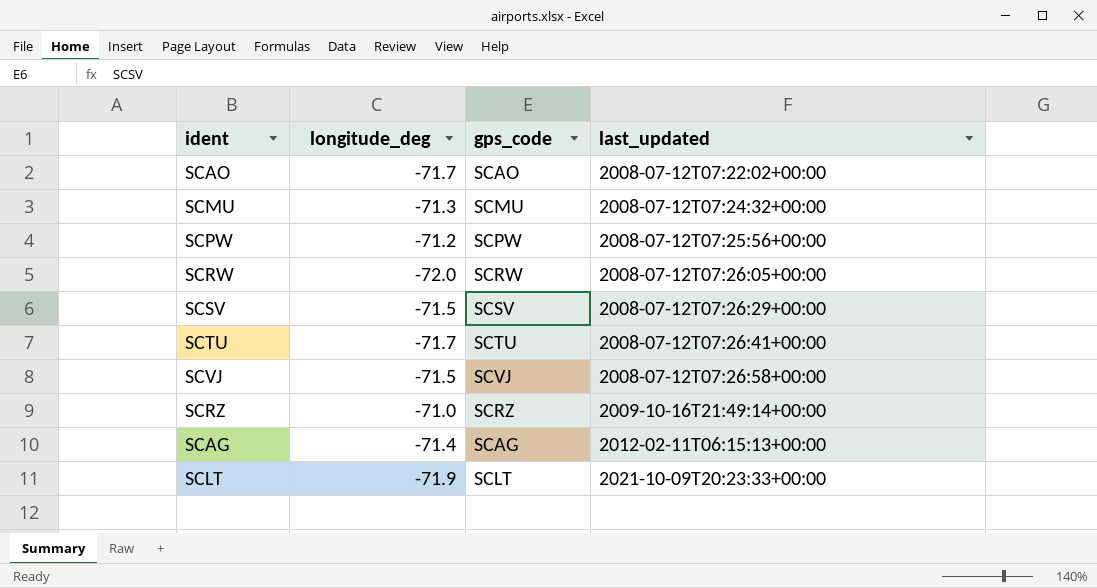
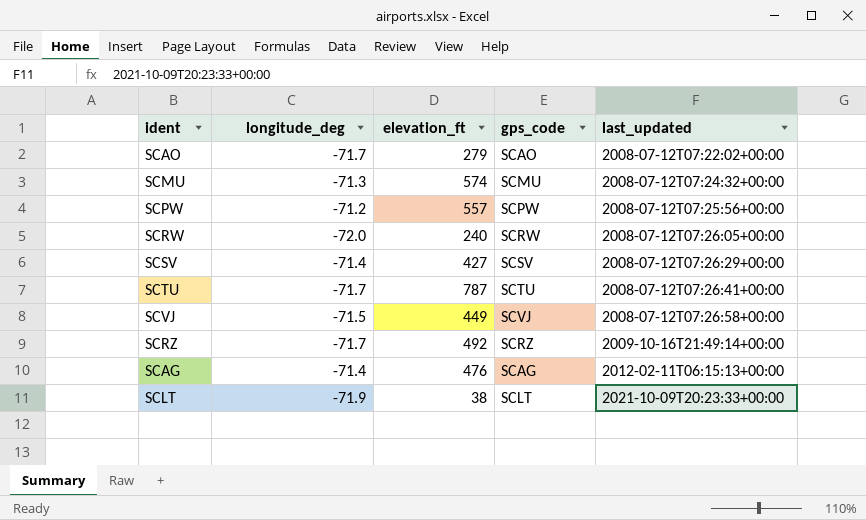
column elevation_ft | position: none -> 3
SCSV | longitude_deg: -71.5 -> -71.4
SCRZ | longitude_deg: -71.0 -> -71.7

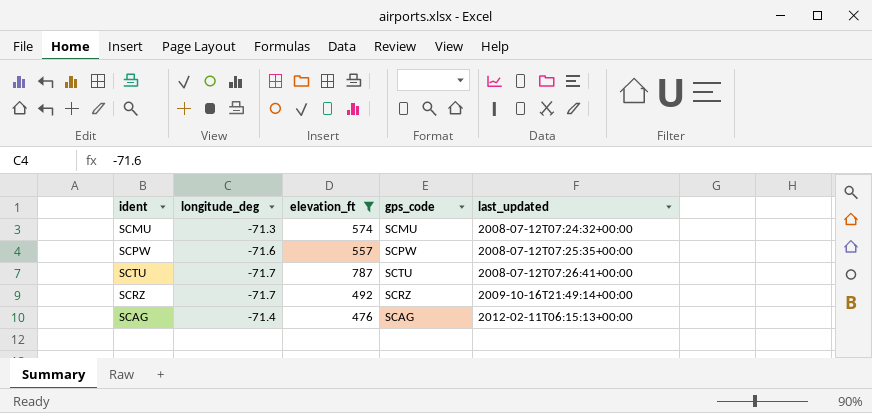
filter: none -> elevation_ft >= 476
SCPW | longitude_deg: -71.2 -> -71.6
SCPW | last_updated: 2008-07-12T07:25:56+00:00 -> 2008-07-12T07:25:35+00:00

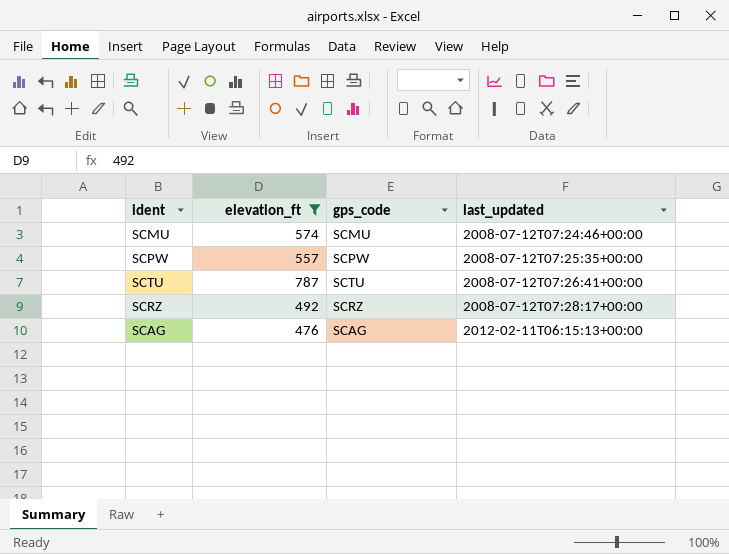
column longitude_deg | position: 2 -> none
SCMU | last_updated: 2008-07-12T07:24:32+00:00 -> 2008-07-12T07:24:46+00:00
SCRZ | last_updated: 2009-10-16T21:49:14+00:00 -> 2008-07-12T07:28:17+00:00

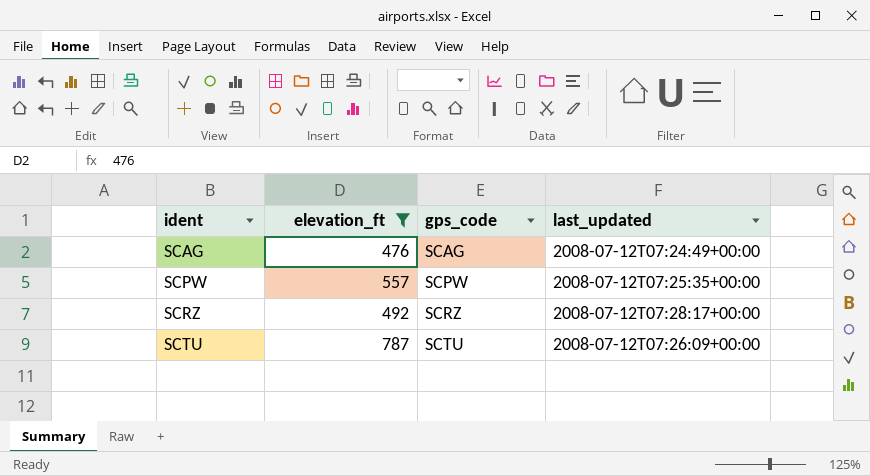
row order: last_updated ascending -> ident ascending
row SCMU: 574 | SCMU | 2008-07-12T07:24:46+00:00 -> none
SCAG | last_updated: 2012-02-11T06:15:13+00:00 -> 2008-07-12T07:24:49+00:00
SCTU | last_updated: 2008-07-12T07:26:41+00:00 -> 2008-07-12T07:26:09+00:00

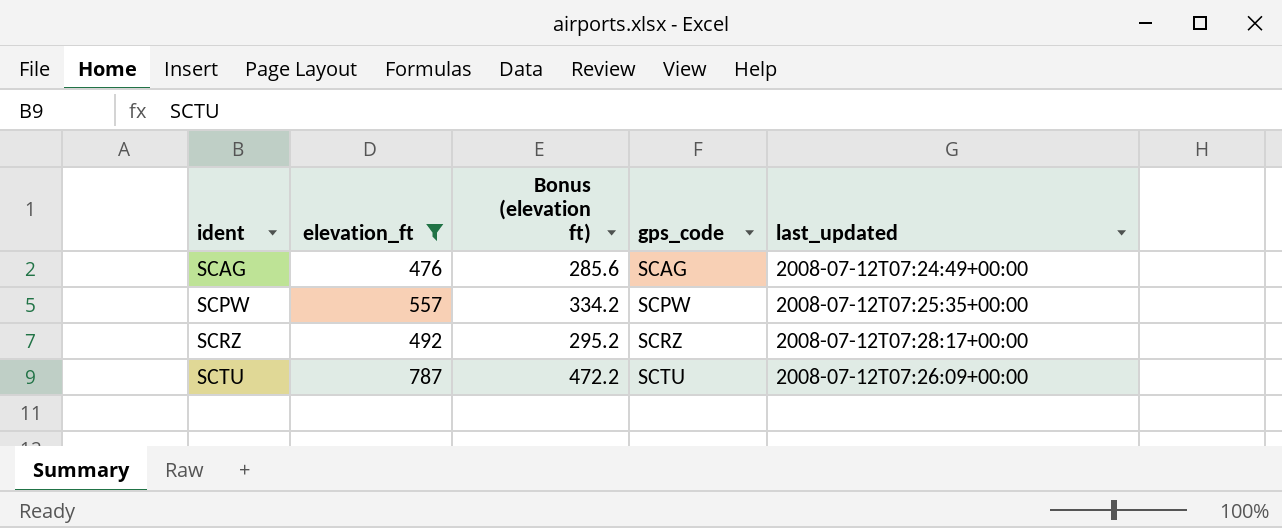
column Bonus (elevation ft) | formula: none -> [elevation_ft] * 0.6

